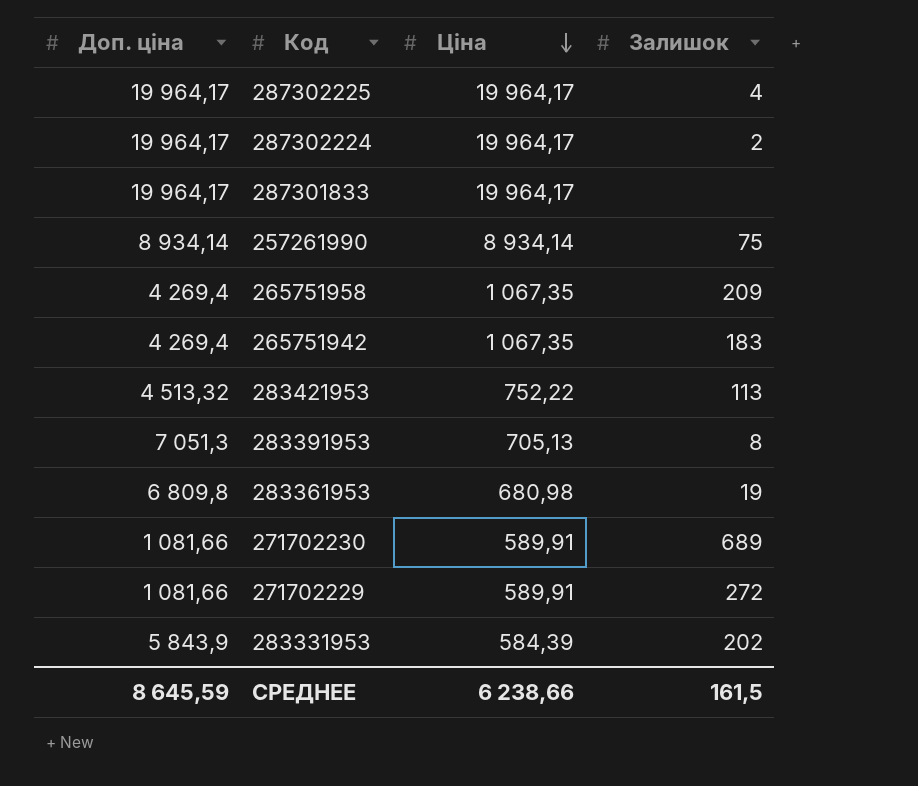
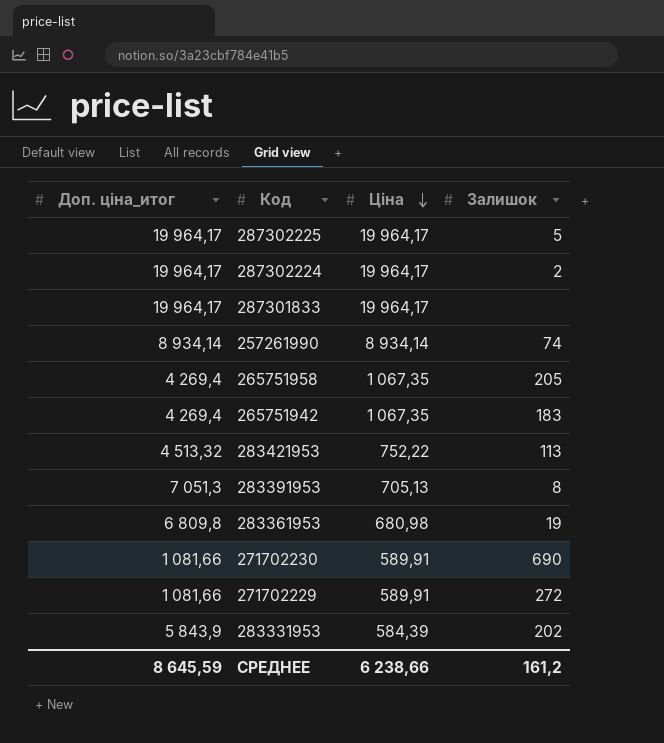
column name: Доп. ціна -> Доп. ціна_итог
287302225 | Залишок: 4 -> 5
257261990 | Залишок: 75 -> 74
265751958 | Залишок: 209 -> 205
271702230 | Залишок: 689 -> 690
СРЕДНЕЕ | Залишок: 161,5 -> 161,2

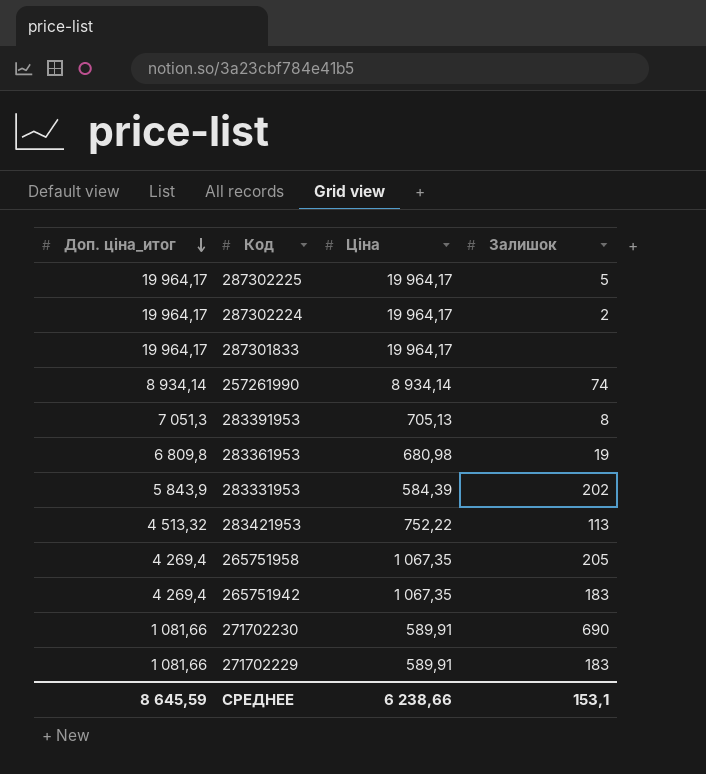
row order: Ціна descending -> Доп. ціна_итог descending
271702229 | Залишок: 272 -> 183
СРЕДНЕЕ | Залишок: 161,2 -> 153,1

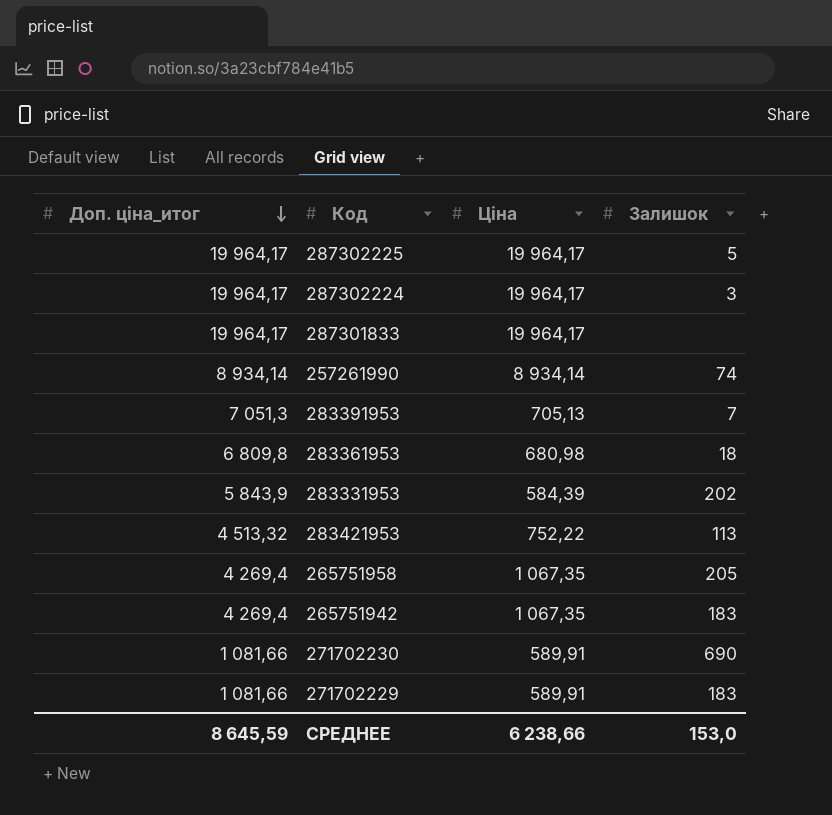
287302224 | Залишок: 2 -> 3
283391953 | Залишок: 8 -> 7
283361953 | Залишок: 19 -> 18
СРЕДНЕЕ | Залишок: 153,1 -> 153,0

